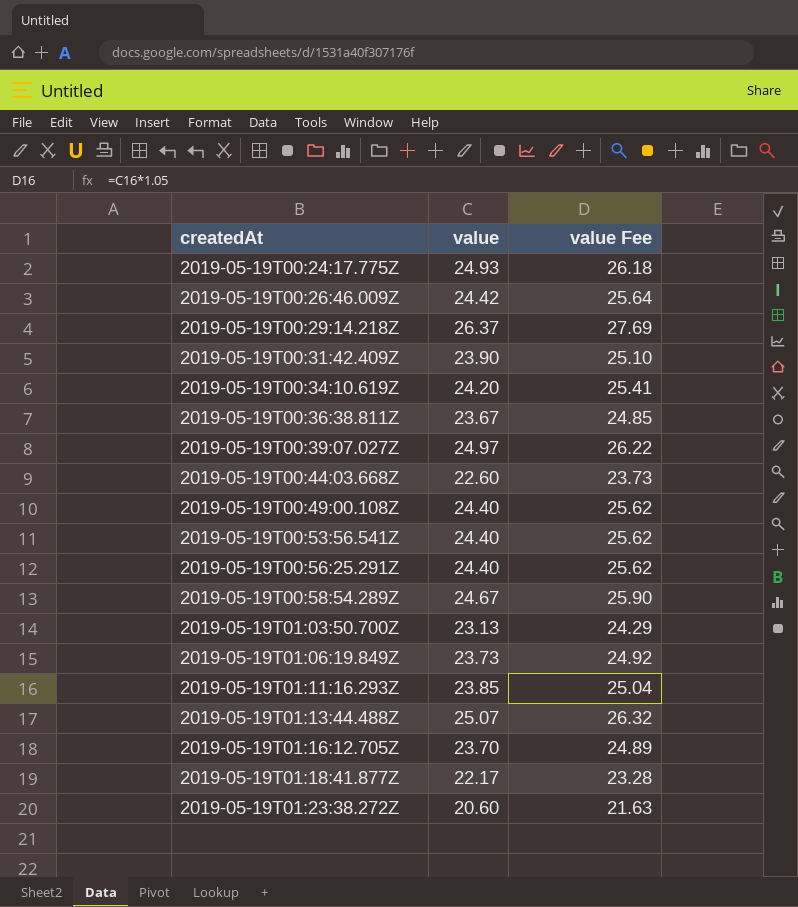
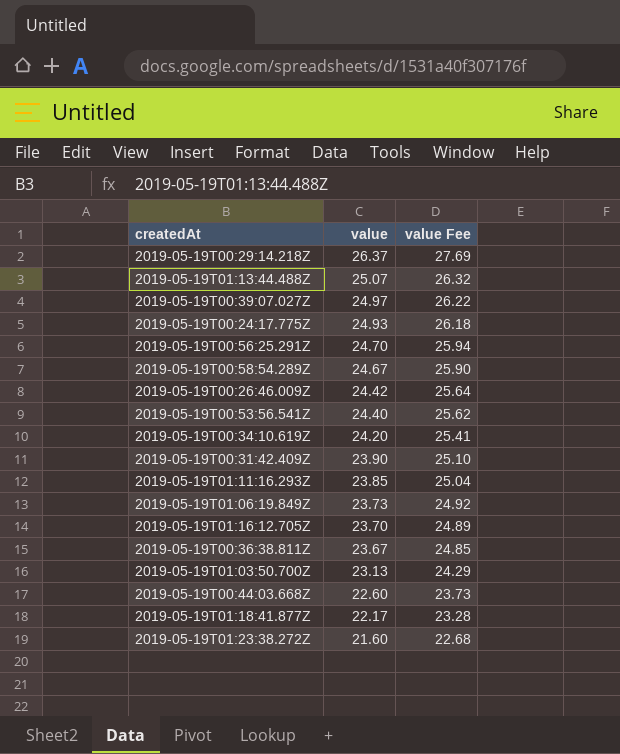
row order: createdAt ascending -> value descending
row 2019-05-19T00:49:00.108Z: 24.40 | 25.62 -> none
2019-05-19T00:56:25.291Z | value: 24.40 -> 24.70
2019-05-19T00:56:25.291Z | value Fee: 25.62 -> 25.94
2019-05-19T01:23:38.272Z | value: 20.60 -> 21.60
2019-05-19T01:23:38.272Z | value Fee: 21.63 -> 22.68

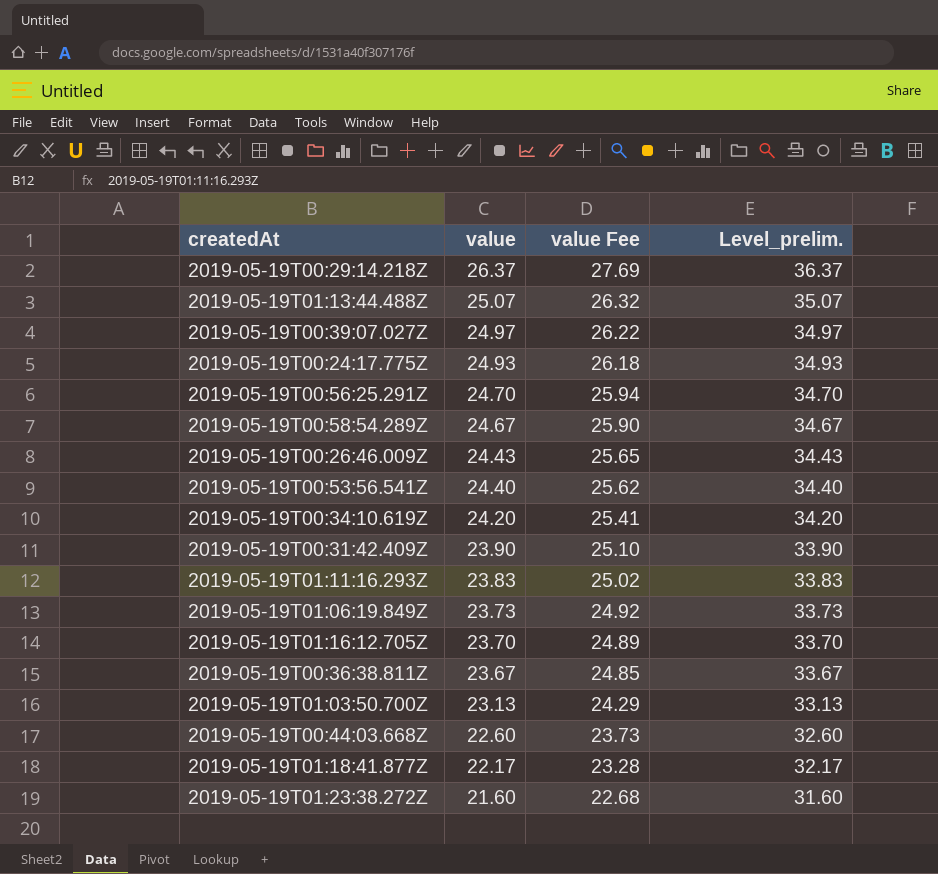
column Level_prelim. | formula: none -> [value] + 10
2019-05-19T00:26:46.009Z | value: 24.42 -> 24.43
2019-05-19T00:26:46.009Z | value Fee: 25.64 -> 25.65
2019-05-19T01:11:16.293Z | value: 23.85 -> 23.83
2019-05-19T01:11:16.293Z | value Fee: 25.04 -> 25.02

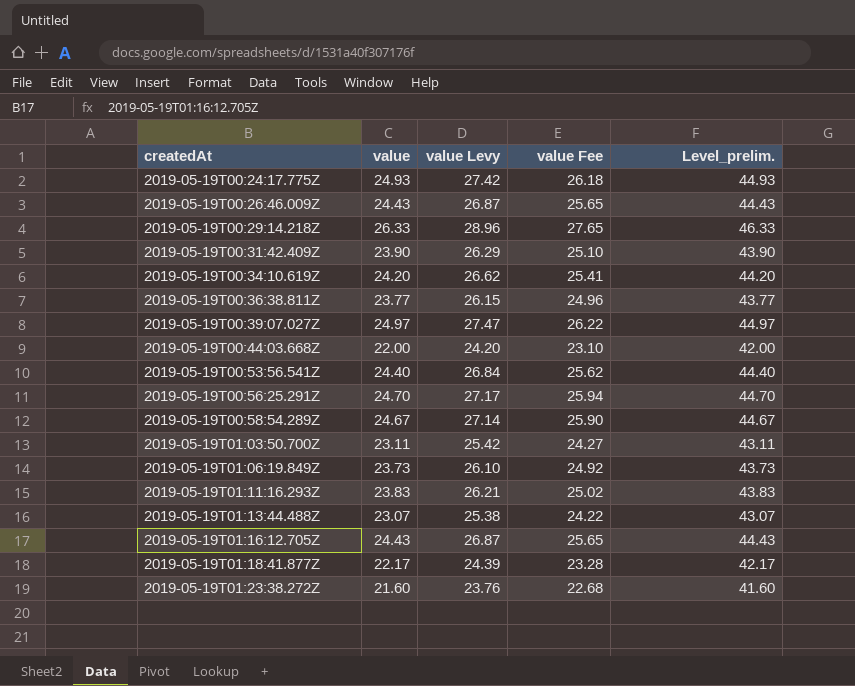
row order: value descending -> createdAt ascending
column value Levy | formula: none -> [value] * 1.1
column Level_prelim. | formula: [value] + 10 -> [value] + 20
2019-05-19T00:29:14.218Z | value: 26.37 -> 26.33
2019-05-19T00:29:14.218Z | value Fee: 27.69 -> 27.65
2019-05-19T00:36:38.811Z | value: 23.67 -> 23.77
2019-05-19T00:36:38.811Z | value Fee: 24.85 -> 24.96
2019-05-19T00:44:03.668Z | value: 22.60 -> 22.00
2019-05-19T00:44:03.668Z | value Fee: 23.73 -> 23.10
2019-05-19T01:03:50.700Z | value: 23.13 -> 23.11
2019-05-19T01:03:50.700Z | value Fee: 24.29 -> 24.27
2019-05-19T01:13:44.488Z | value: 25.07 -> 23.07
2019-05-19T01:13:44.488Z | value Fee: 26.32 -> 24.22
2019-05-19T01:16:12.705Z | value: 23.70 -> 24.43
2019-05-19T01:16:12.705Z | value Fee: 24.89 -> 25.65

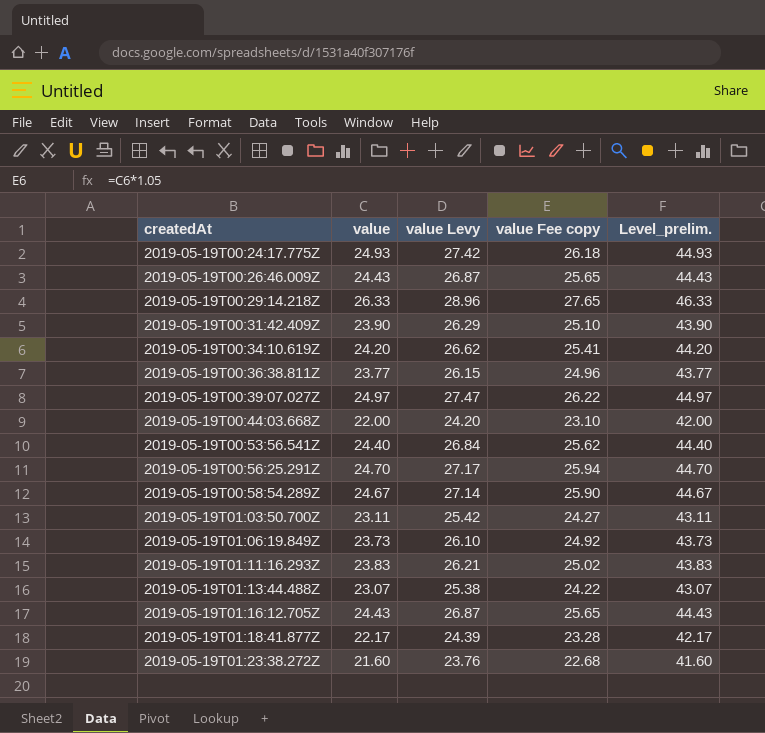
column name: value Fee -> value Fee copy

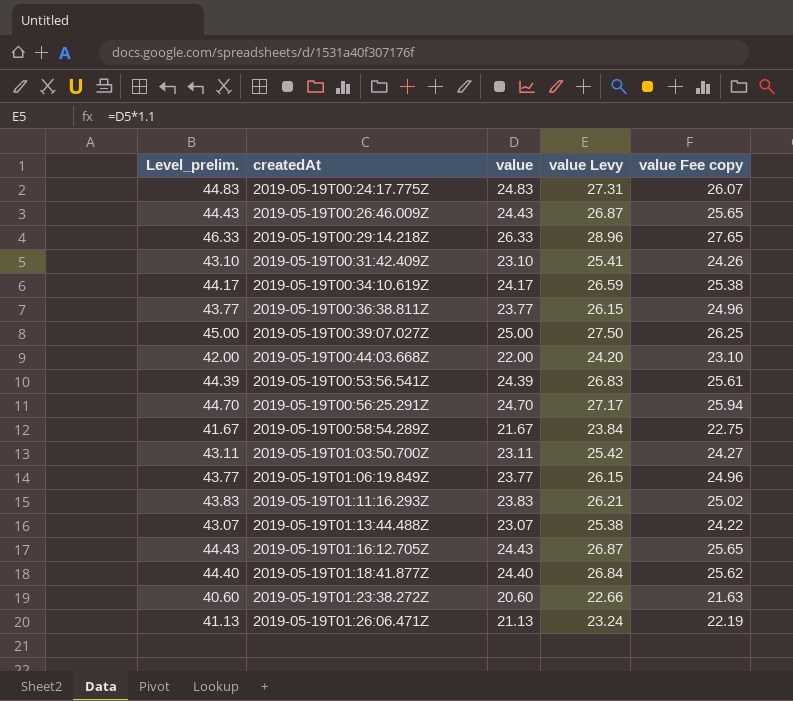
column Level_prelim. | position: 5 -> 1
2019-05-19T00:24:17.775Z | Level_prelim.: 44.93 -> 44.83
2019-05-19T00:24:17.775Z | value: 24.93 -> 24.83
2019-05-19T00:24:17.775Z | value Levy: 27.42 -> 27.31
2019-05-19T00:24:17.775Z | value Fee copy: 26.18 -> 26.07
2019-05-19T00:31:42.409Z | Level_prelim.: 43.90 -> 43.10
2019-05-19T00:31:42.409Z | value: 23.90 -> 23.10
2019-05-19T00:31:42.409Z | value Levy: 26.29 -> 25.41
2019-05-19T00:31:42.409Z | value Fee copy: 25.10 -> 24.26
2019-05-19T00:34:10.619Z | Level_prelim.: 44.20 -> 44.17
2019-05-19T00:34:10.619Z | value: 24.20 -> 24.17
2019-05-19T00:34:10.619Z | value Levy: 26.62 -> 26.59
2019-05-19T00:34:10.619Z | value Fee copy: 25.41 -> 25.38
2019-05-19T00:39:07.027Z | Level_prelim.: 44.97 -> 45.00
2019-05-19T00:39:07.027Z | value: 24.97 -> 25.00
2019-05-19T00:39:07.027Z | value Levy: 27.47 -> 27.50
2019-05-19T00:39:07.027Z | value Fee copy: 26.22 -> 26.25
2019-05-19T00:53:56.541Z | Level_prelim.: 44.40 -> 44.39
2019-05-19T00:53:56.541Z | value: 24.40 -> 24.39
2019-05-19T00:53:56.541Z | value Levy: 26.84 -> 26.83
2019-05-19T00:53:56.541Z | value Fee copy: 25.62 -> 25.61
2019-05-19T00:58:54.289Z | Level_prelim.: 44.67 -> 41.67
2019-05-19T00:58:54.289Z | value: 24.67 -> 21.67
2019-05-19T00:58:54.289Z | value Levy: 27.14 -> 23.84
2019-05-19T00:58:54.289Z | value Fee copy: 25.90 -> 22.75
2019-05-19T01:06:19.849Z | Level_prelim.: 43.73 -> 43.77
2019-05-19T01:06:19.849Z | value: 23.73 -> 23.77
2019-05-19T01:06:19.849Z | value Levy: 26.10 -> 26.15
2019-05-19T01:06:19.849Z | value Fee copy: 24.92 -> 24.96
2019-05-19T01:18:41.877Z | Level_prelim.: 42.17 -> 44.40
2019-05-19T01:18:41.877Z | value: 22.17 -> 24.40
2019-05-19T01:18:41.877Z | value Levy: 24.39 -> 26.84
2019-05-19T01:18:41.877Z | value Fee copy: 23.28 -> 25.62
2019-05-19T01:23:38.272Z | Level_prelim.: 41.60 -> 40.60
2019-05-19T01:23:38.272Z | value: 21.60 -> 20.60
2019-05-19T01:23:38.272Z | value Levy: 23.76 -> 22.66
2019-05-19T01:23:38.272Z | value Fee copy: 22.68 -> 21.63
row 2019-05-19T01:26:06.471Z: none -> 41.13 | 21.13 | 23.24 | 22.19

